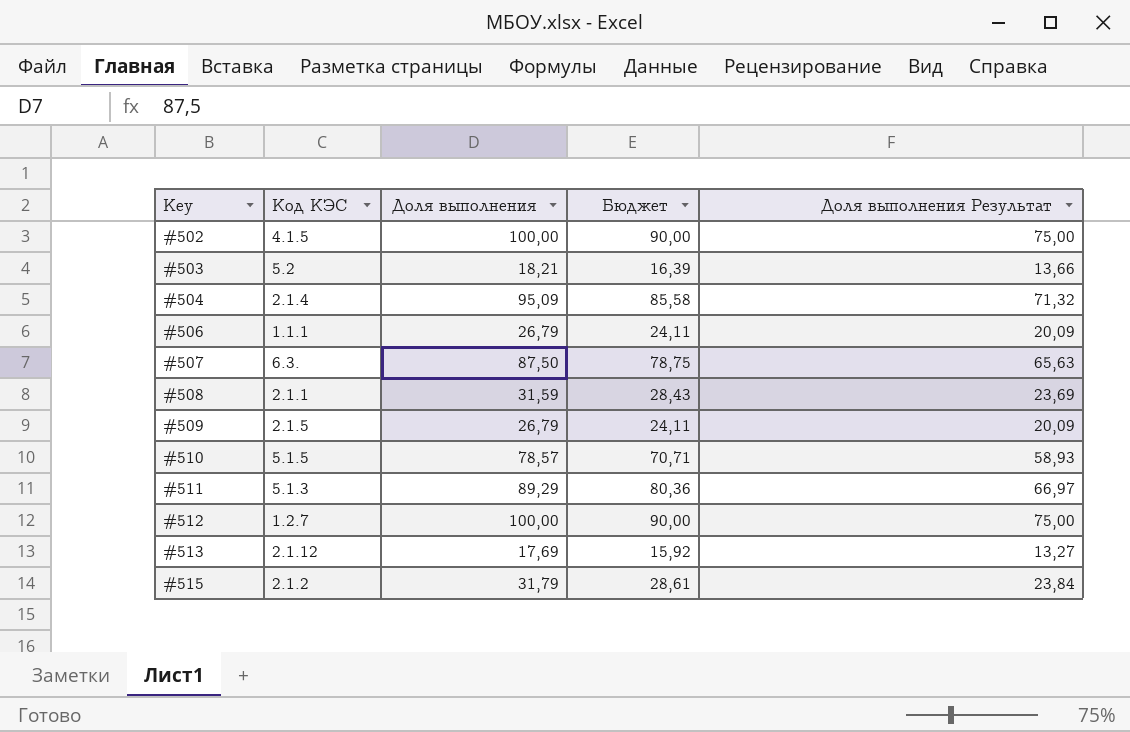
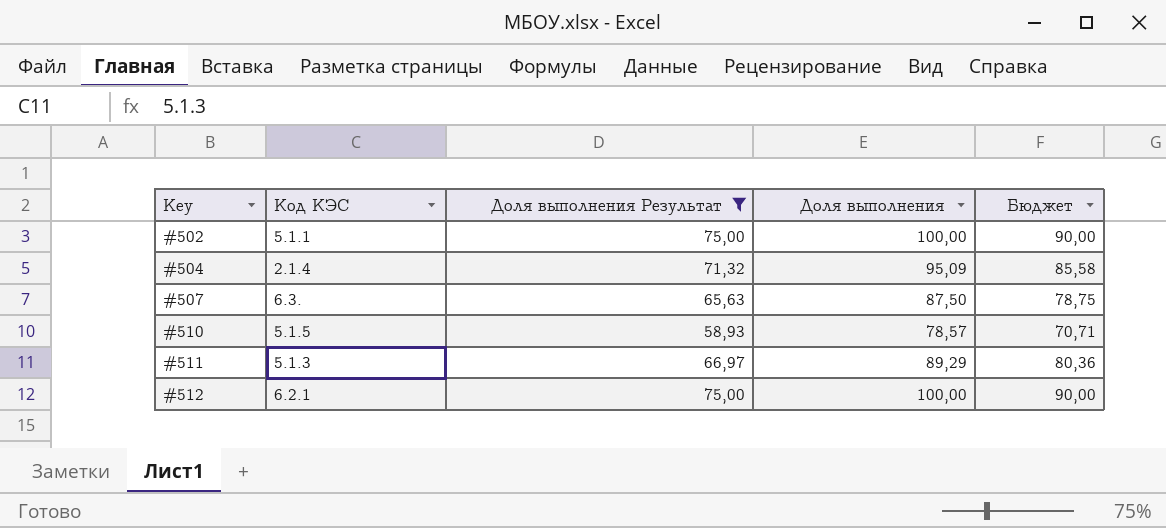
filter: none -> Доля выполнения Результат >= 58,93
column Доля выполнения Результат | position: 5 -> 3
#502 | Код КЭС: 4.1.5 -> 5.1.1
#512 | Код КЭС: 1.2.7 -> 6.2.1

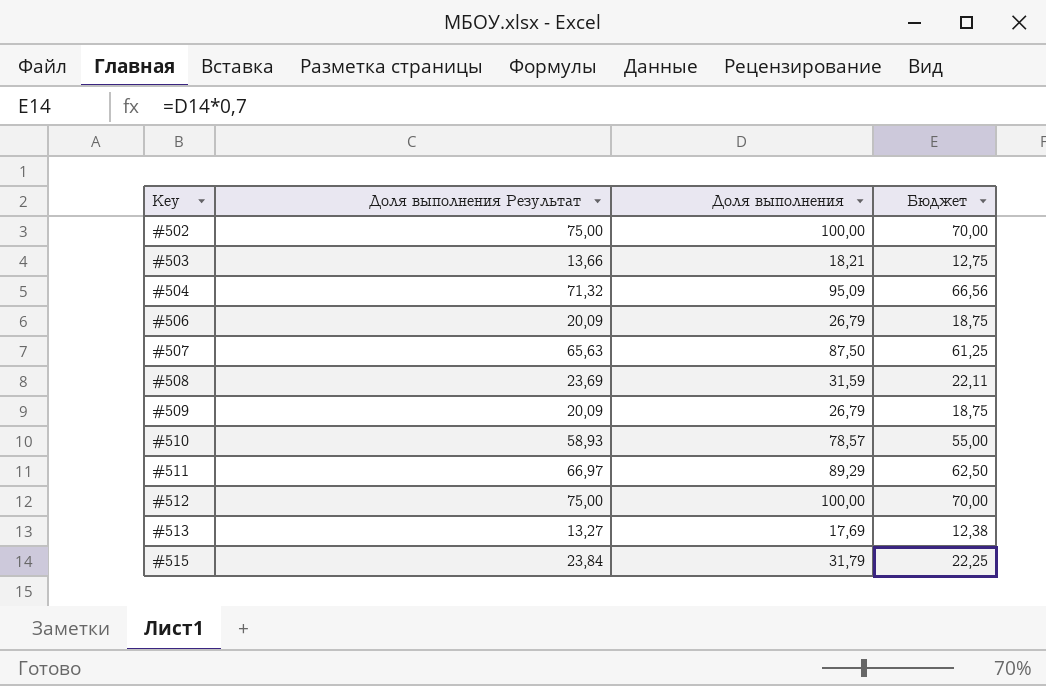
filter: Доля выполнения Результат >= 58,93 -> none
column Код КЭС | position: 2 -> none
column Бюджет | formula: [Доля выполнения] * 0,9 -> [Доля выполнения] * 0,7

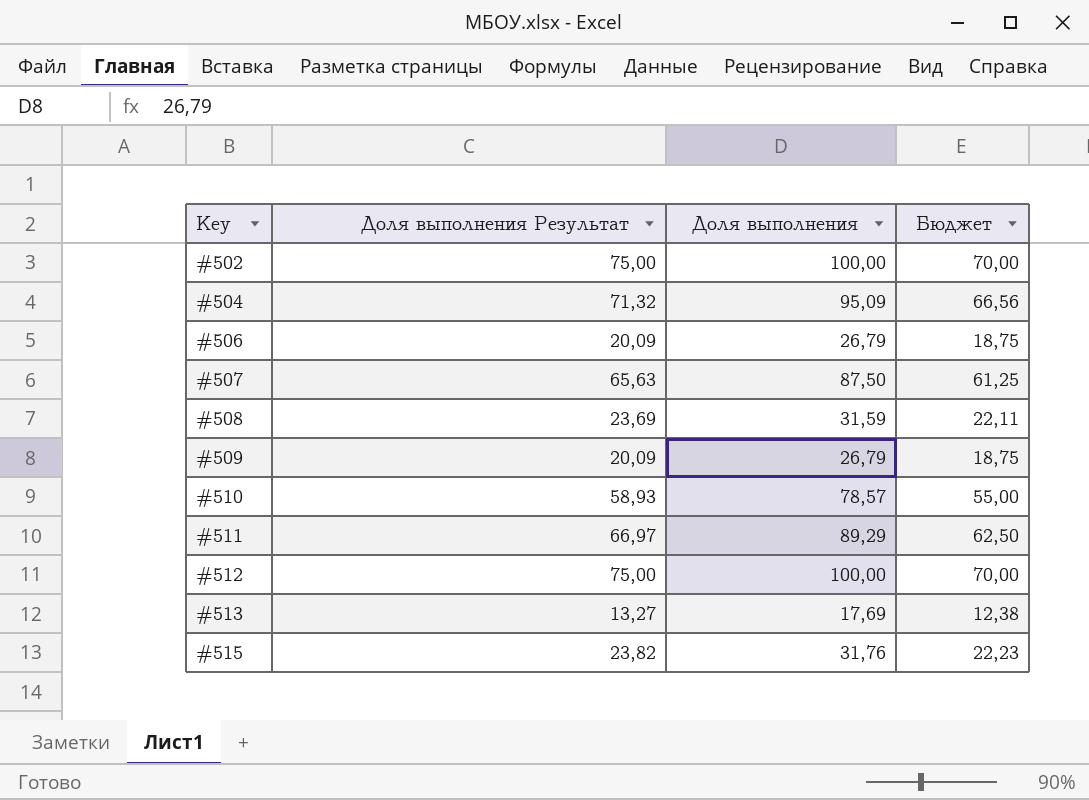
row #503: 13,66 | 18,21 | 12,75 -> none
#515 | Доля выполнения Результат: 23,84 -> 23,82
#515 | Доля выполнения: 31,79 -> 31,76
#515 | Бюджет: 22,25 -> 22,23

